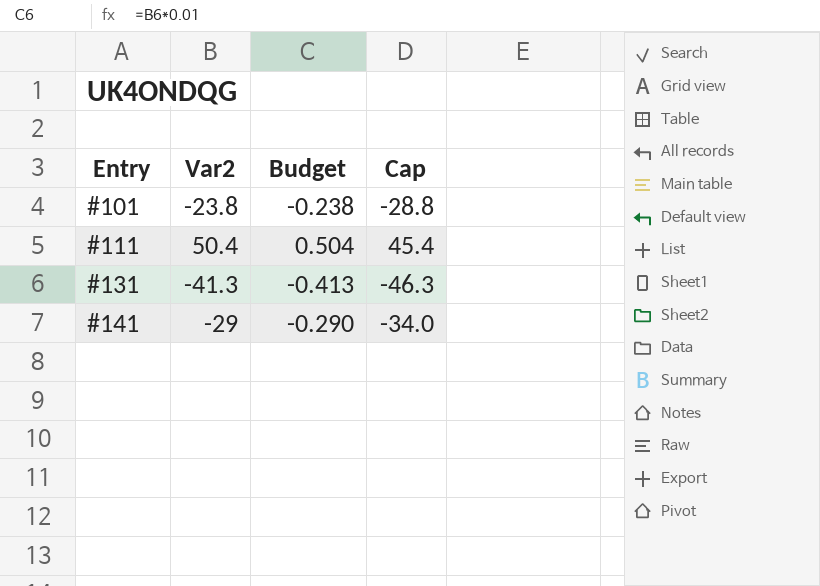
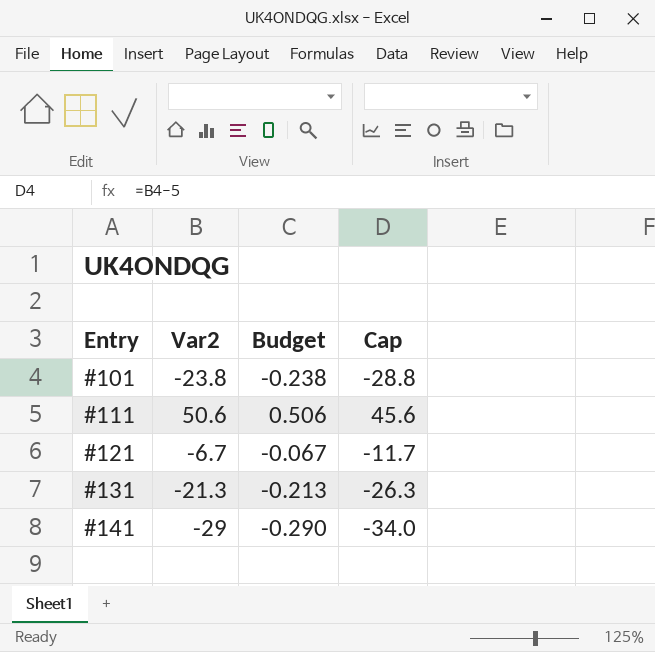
#111 | Var2: 50.4 -> 50.6
#111 | Budget: 0.504 -> 0.506
#111 | Cap: 45.4 -> 45.6
row #121: none -> -6.7 | -0.067 | -11.7
#131 | Var2: -41.3 -> -21.3
#131 | Budget: -0.413 -> -0.213
#131 | Cap: -46.3 -> -26.3

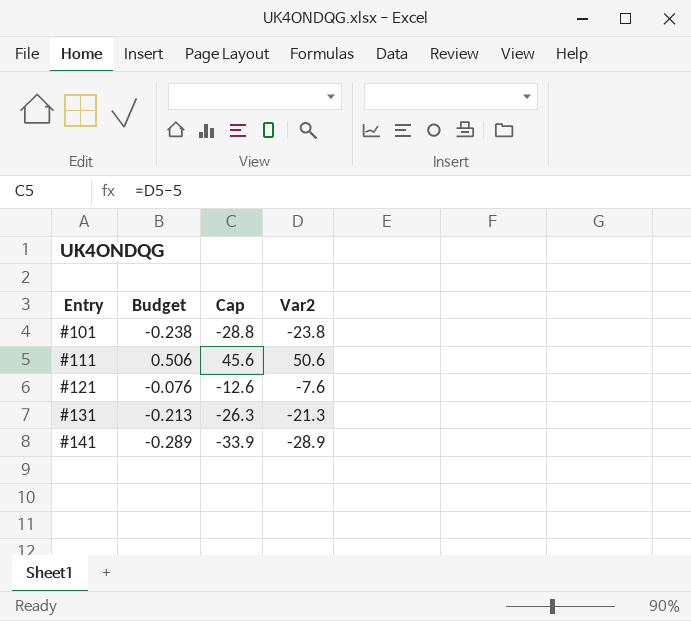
column Var2 | position: 2 -> 4
#121 | Budget: -0.067 -> -0.076
#121 | Cap: -11.7 -> -12.6
#121 | Var2: -6.7 -> -7.6
#141 | Budget: -0.290 -> -0.289
#141 | Cap: -34.0 -> -33.9
#141 | Var2: -29 -> -28.9

